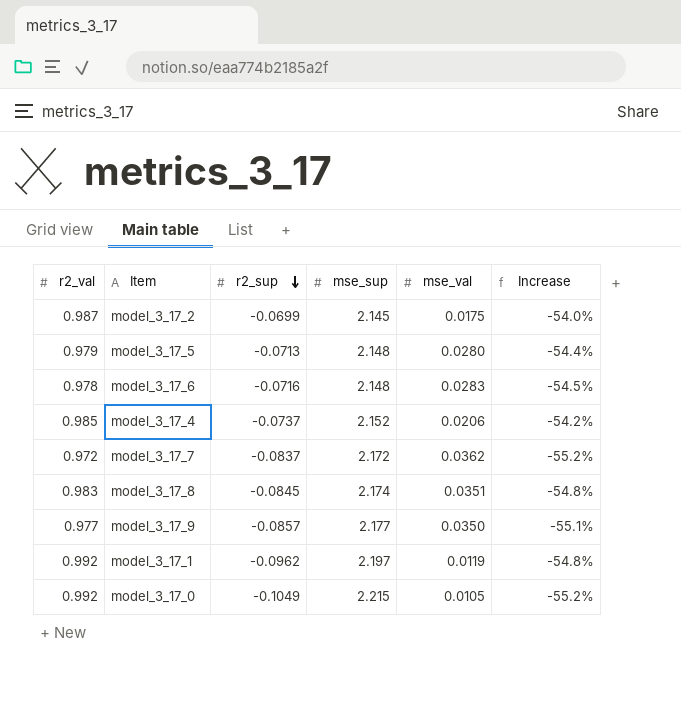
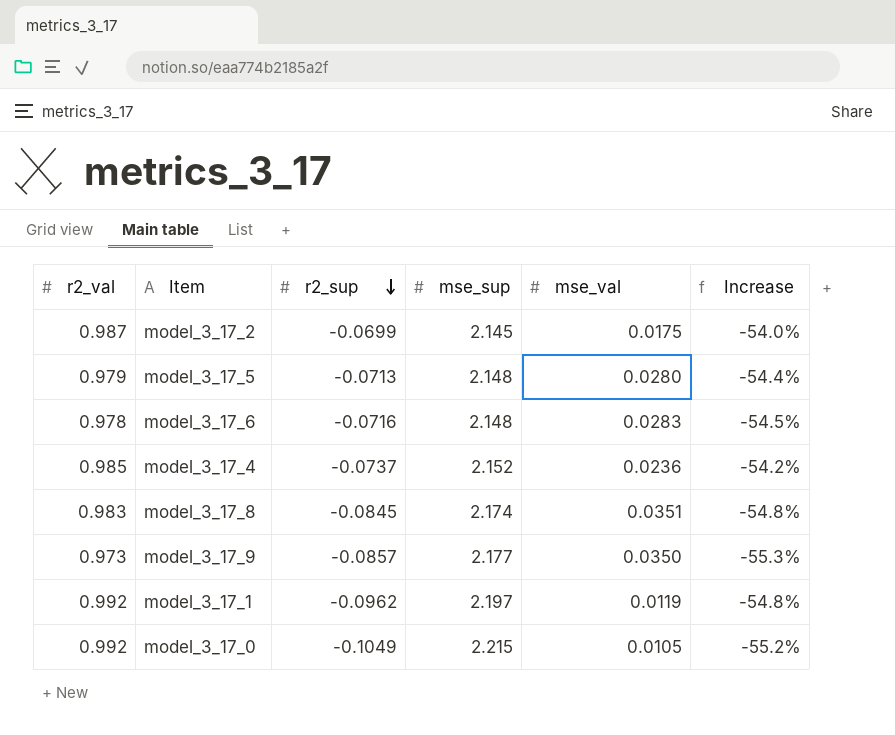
row model_3_17_7: 0.972 | -0.0837 | 2.172 | 0.0362 | -55.2% -> none
model_3_17_4 | mse_val: 0.0206 -> 0.0236
model_3_17_9 | r2_val: 0.977 -> 0.973
model_3_17_9 | Increase: -55.1% -> -55.3%

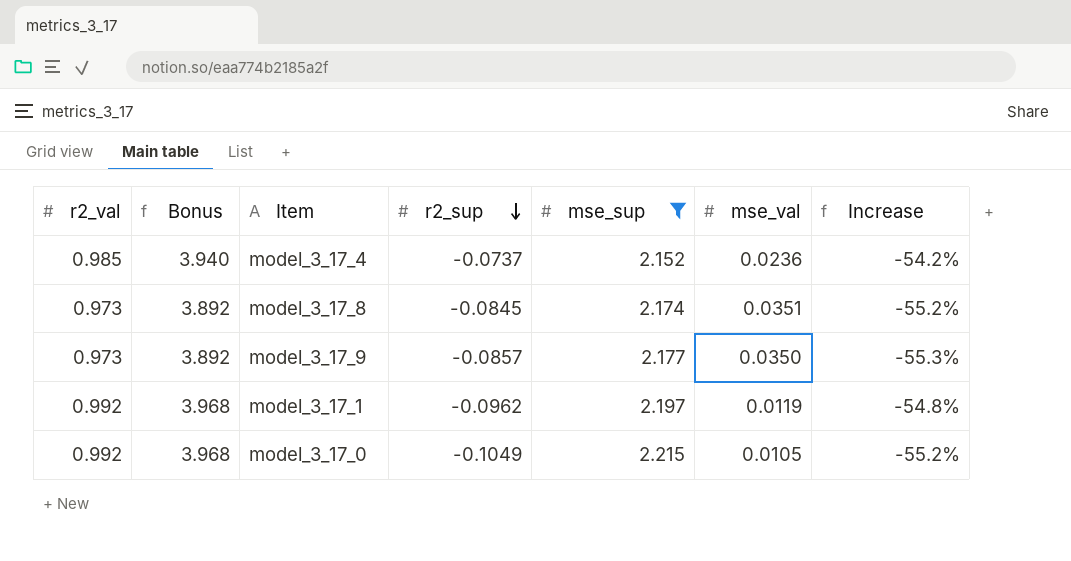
filter: none -> mse_sup >= 2.152
column Bonus | formula: none -> [r2_val] * 4
model_3_17_8 | r2_val: 0.983 -> 0.973
model_3_17_8 | Increase: -54.8% -> -55.2%

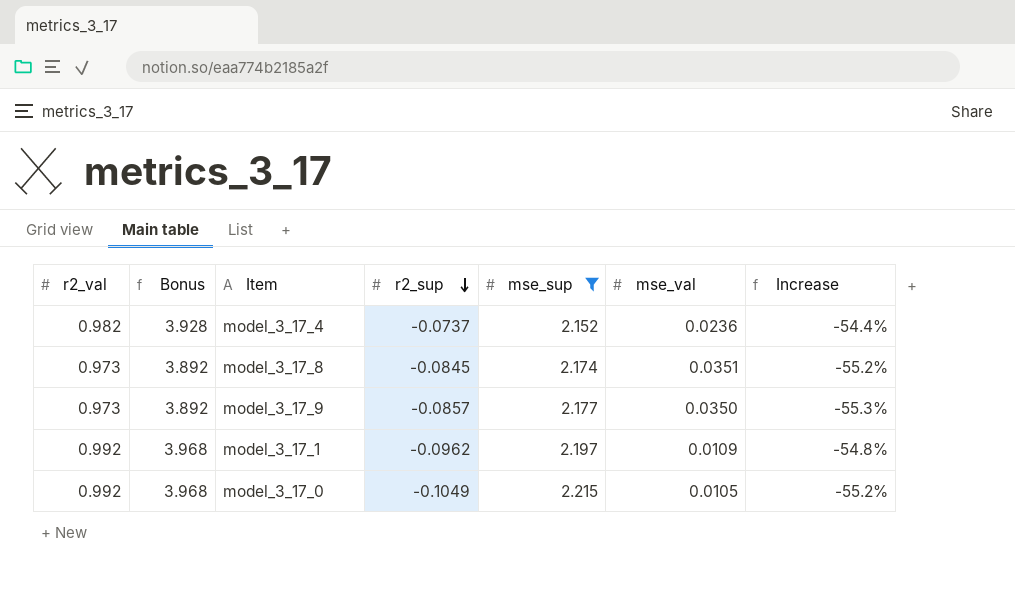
model_3_17_4 | r2_val: 0.985 -> 0.982
model_3_17_4 | Bonus: 3.940 -> 3.928
model_3_17_4 | Increase: -54.2% -> -54.4%
model_3_17_1 | mse_val: 0.0119 -> 0.0109

